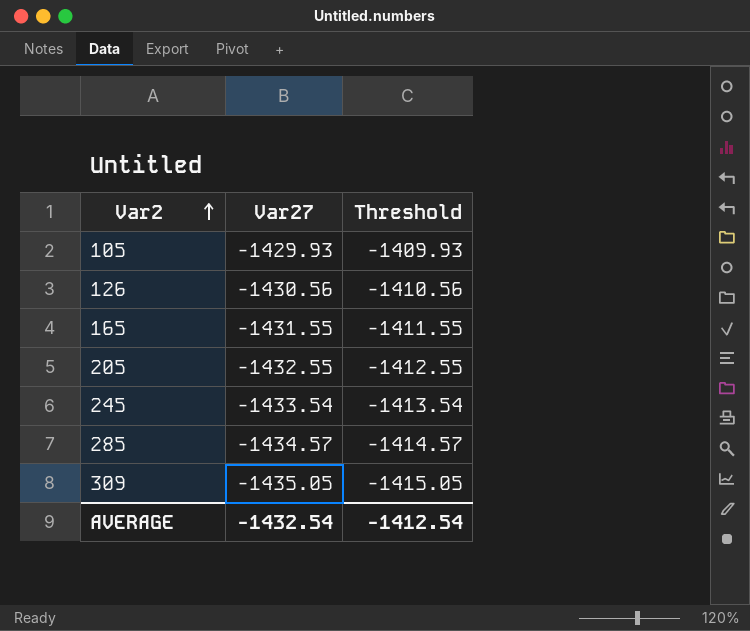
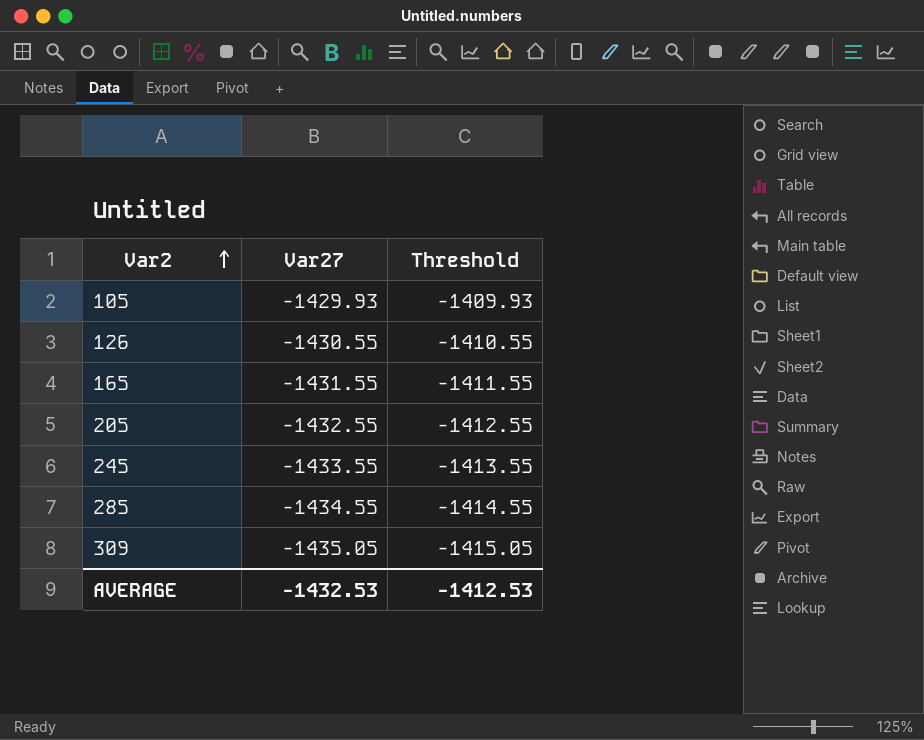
126 | Var27: -1430.56 -> -1430.55
126 | Threshold: -1410.56 -> -1410.55
245 | Var27: -1433.54 -> -1433.55
245 | Threshold: -1413.54 -> -1413.55
285 | Var27: -1434.57 -> -1434.55
285 | Threshold: -1414.57 -> -1414.55
AVERAGE | Var27: -1432.54 -> -1432.53
AVERAGE | Threshold: -1412.54 -> -1412.53

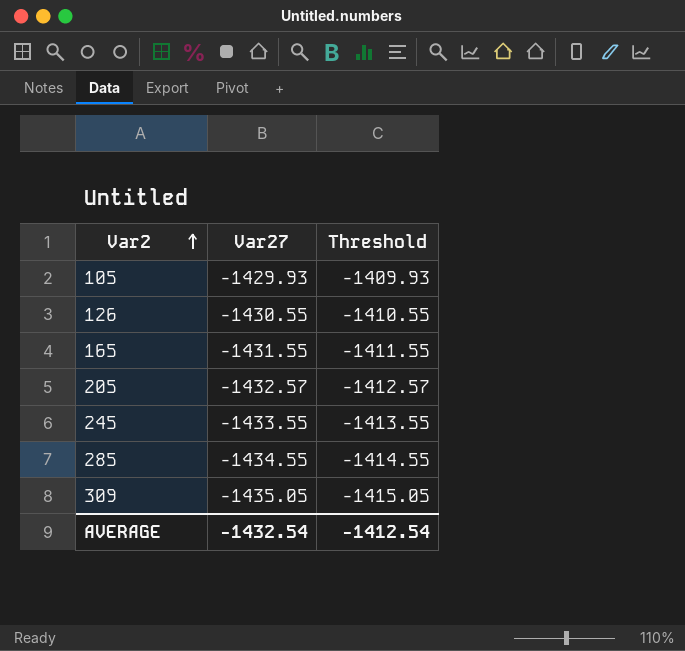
205 | Var27: -1432.55 -> -1432.57
205 | Threshold: -1412.55 -> -1412.57
AVERAGE | Var27: -1432.53 -> -1432.54
AVERAGE | Threshold: -1412.53 -> -1412.54

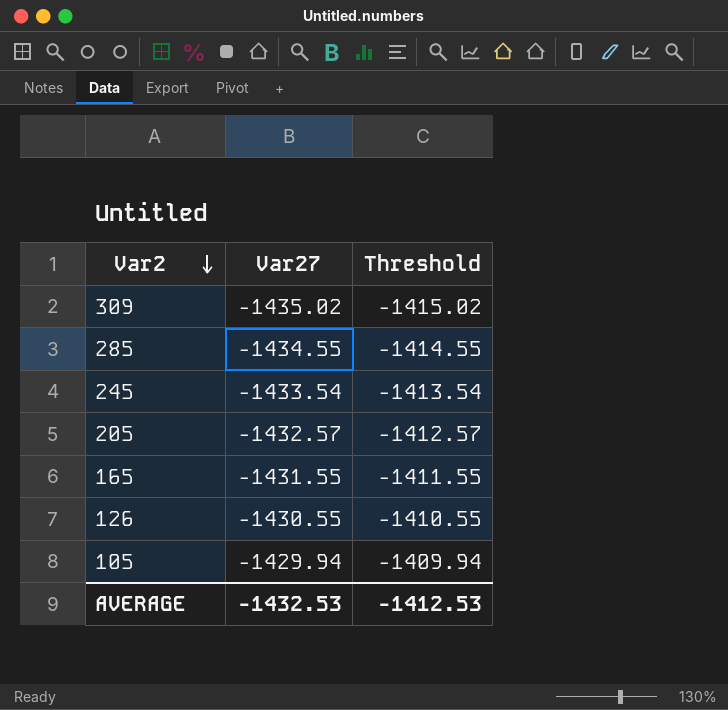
row order: Var2 ascending -> Var2 descending
309 | Var27: -1435.05 -> -1435.02
309 | Threshold: -1415.05 -> -1415.02
245 | Var27: -1433.55 -> -1433.54
245 | Threshold: -1413.55 -> -1413.54
105 | Var27: -1429.93 -> -1429.94
105 | Threshold: -1409.93 -> -1409.94
AVERAGE | Var27: -1432.54 -> -1432.53
AVERAGE | Threshold: -1412.54 -> -1412.53

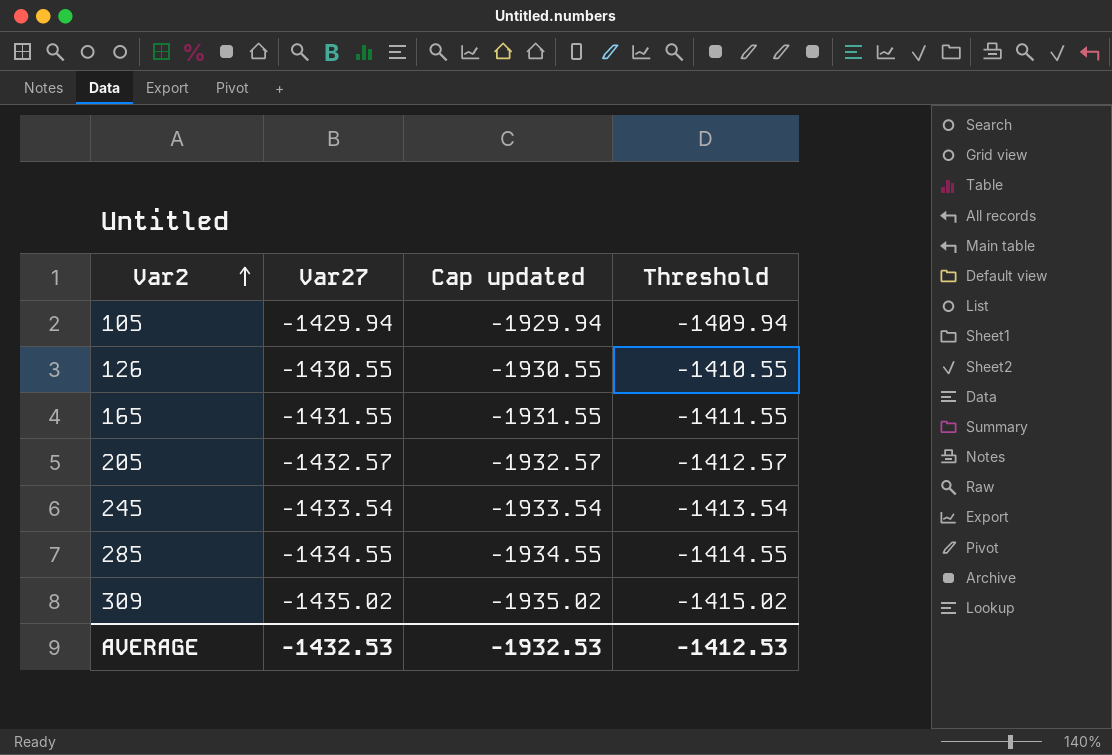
row order: Var2 descending -> Var2 ascending
column Cap updated | formula: none -> [Var27] - 500

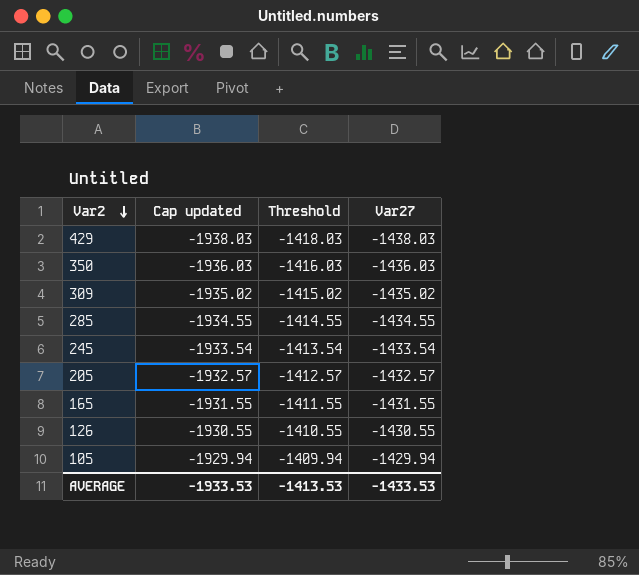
row order: Var2 ascending -> Var2 descending
column Var27 | position: 2 -> 4
row 429: none -> -1938.03 | -1418.03 | -1438.03
row 350: none -> -1936.03 | -1416.03 | -1436.03
AVERAGE | Cap updated: -1932.53 -> -1933.53
AVERAGE | Threshold: -1412.53 -> -1413.53
AVERAGE | Var27: -1432.53 -> -1433.53

